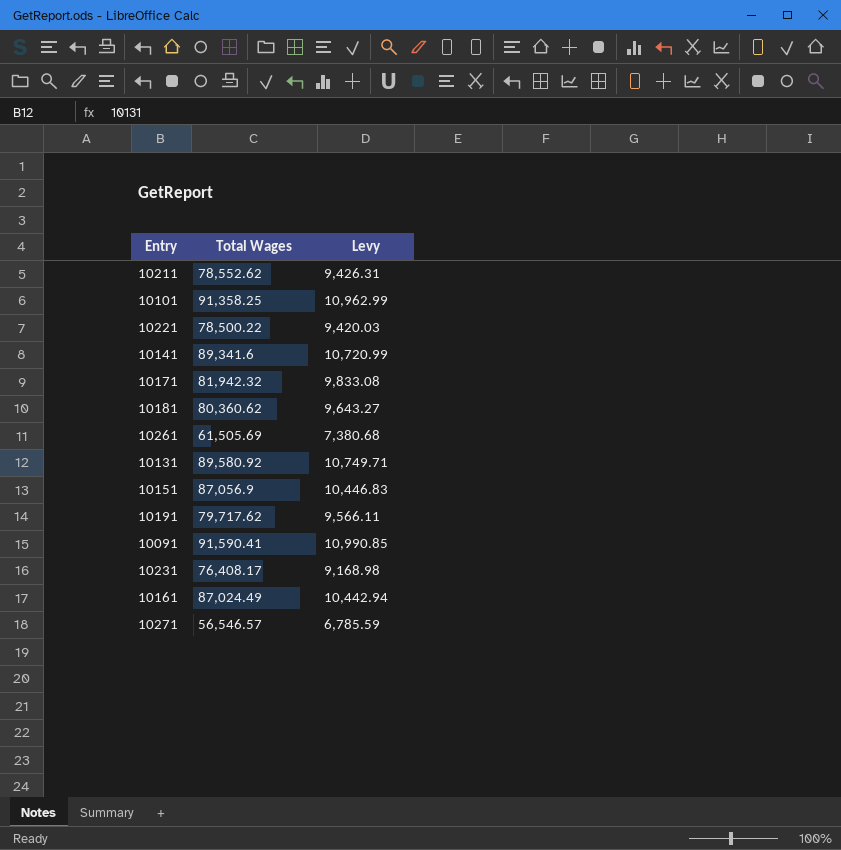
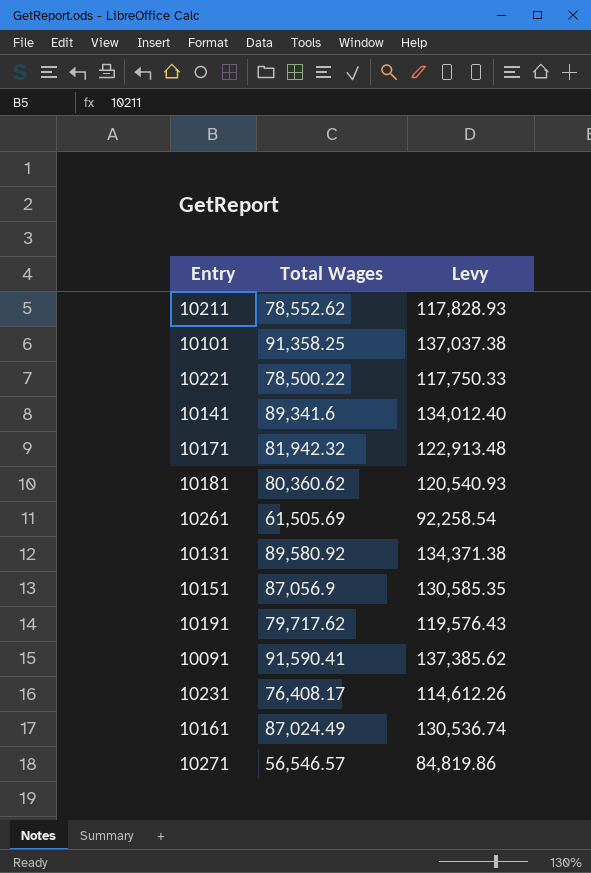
column Levy | formula: [Total Wages] * 0.12 -> [Total Wages] * 1.5

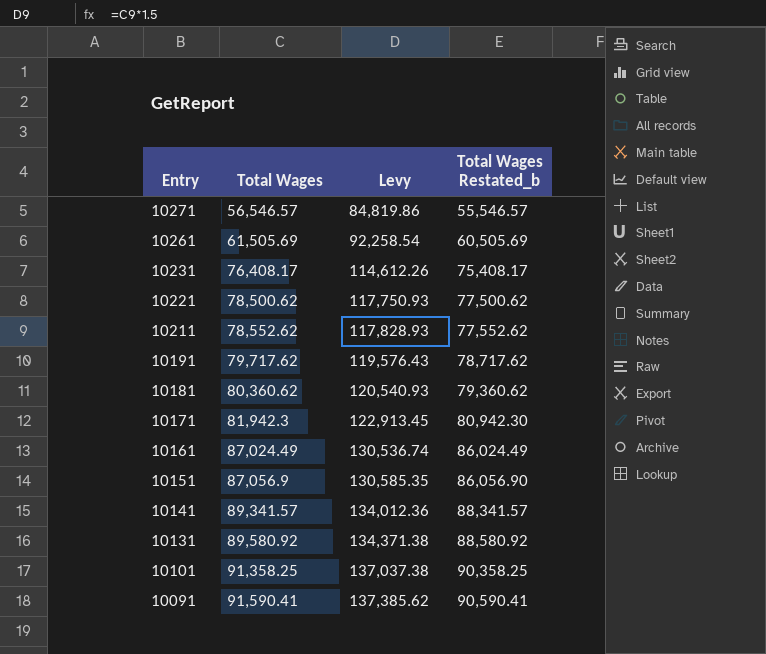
row order: none -> Entry descending
column Total Wages Restated_b | formula: none -> [Total Wages] - 1000
10221 | Total Wages: 78,500.22 -> 78,500.62
10221 | Levy: 117,750.33 -> 117,750.93
10171 | Total Wages: 81,942.32 -> 81,942.3
10171 | Levy: 122,913.48 -> 122,913.45
10141 | Total Wages: 89,341.6 -> 89,341.57
10141 | Levy: 134,012.40 -> 134,012.36

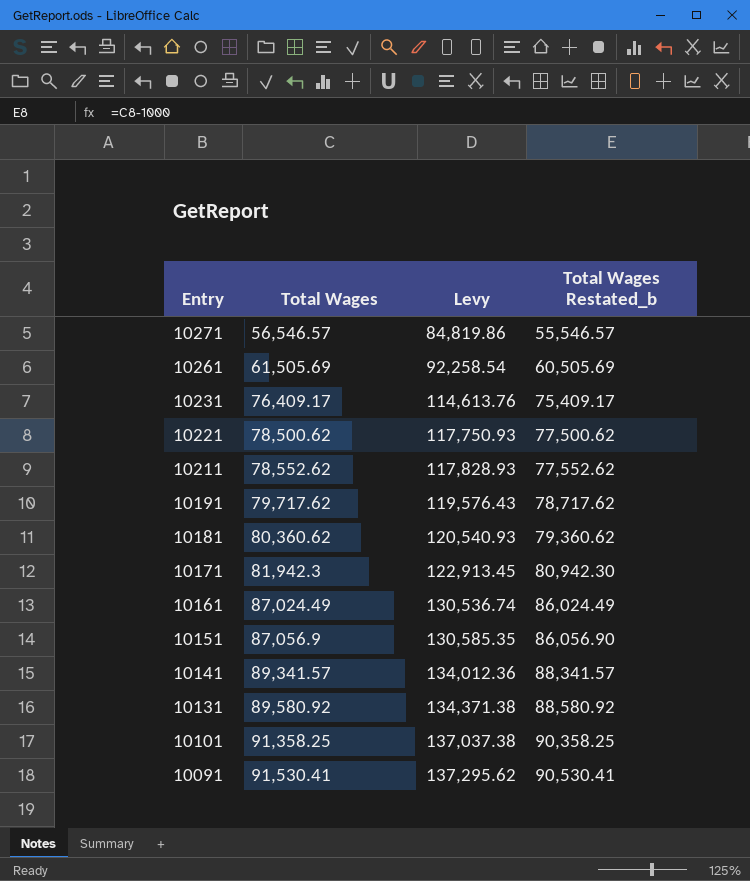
10231 | Total Wages: 76,408.17 -> 76,409.17
10231 | Levy: 114,612.26 -> 114,613.76
10231 | Total Wages Restated_b: 75,408.17 -> 75,409.17
10091 | Total Wages: 91,590.41 -> 91,530.41
10091 | Levy: 137,385.62 -> 137,295.62
10091 | Total Wages Restated_b: 90,590.41 -> 90,530.41

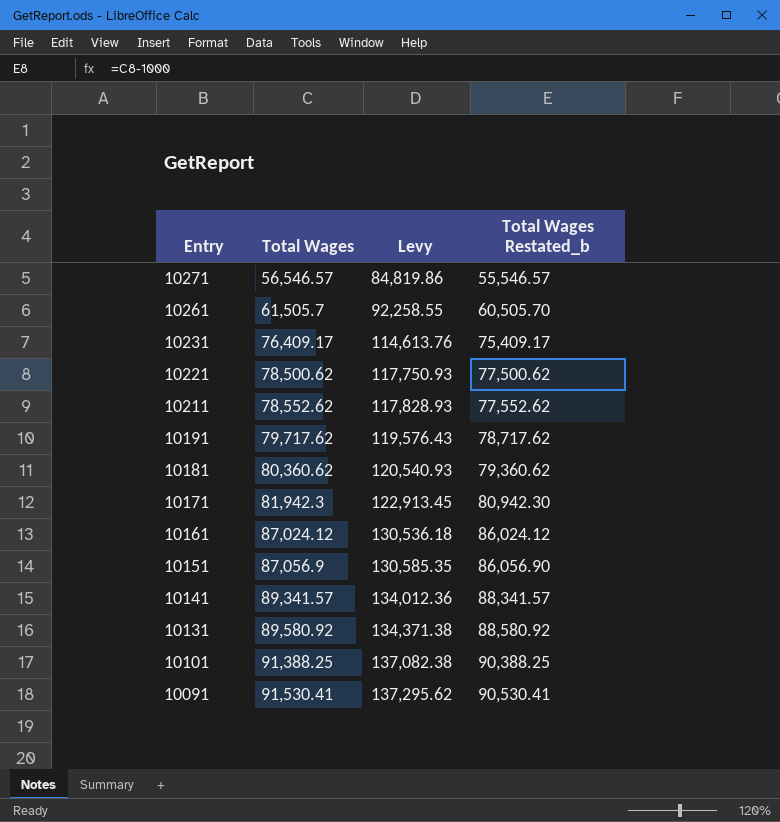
10261 | Total Wages: 61,505.69 -> 61,505.7
10261 | Levy: 92,258.54 -> 92,258.55
10261 | Total Wages Restated_b: 60,505.69 -> 60,505.70
10161 | Total Wages: 87,024.49 -> 87,024.12
10161 | Levy: 130,536.74 -> 130,536.18
10161 | Total Wages Restated_b: 86,024.49 -> 86,024.12
10101 | Total Wages: 91,358.25 -> 91,388.25
10101 | Levy: 137,037.38 -> 137,082.38
10101 | Total Wages Restated_b: 90,358.25 -> 90,388.25

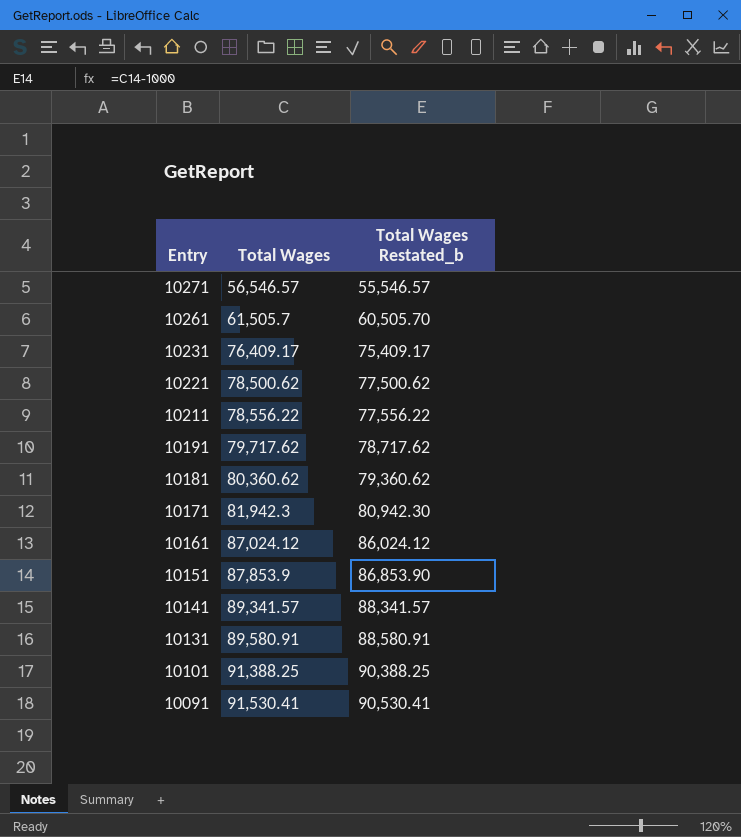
column Levy | formula: [Total Wages] * 1.5 -> none
10211 | Total Wages: 78,552.62 -> 78,556.22
10211 | Total Wages Restated_b: 77,552.62 -> 77,556.22
10151 | Total Wages: 87,056.9 -> 87,853.9
10151 | Total Wages Restated_b: 86,056.90 -> 86,853.90
10131 | Total Wages: 89,580.92 -> 89,580.91
10131 | Total Wages Restated_b: 88,580.92 -> 88,580.91

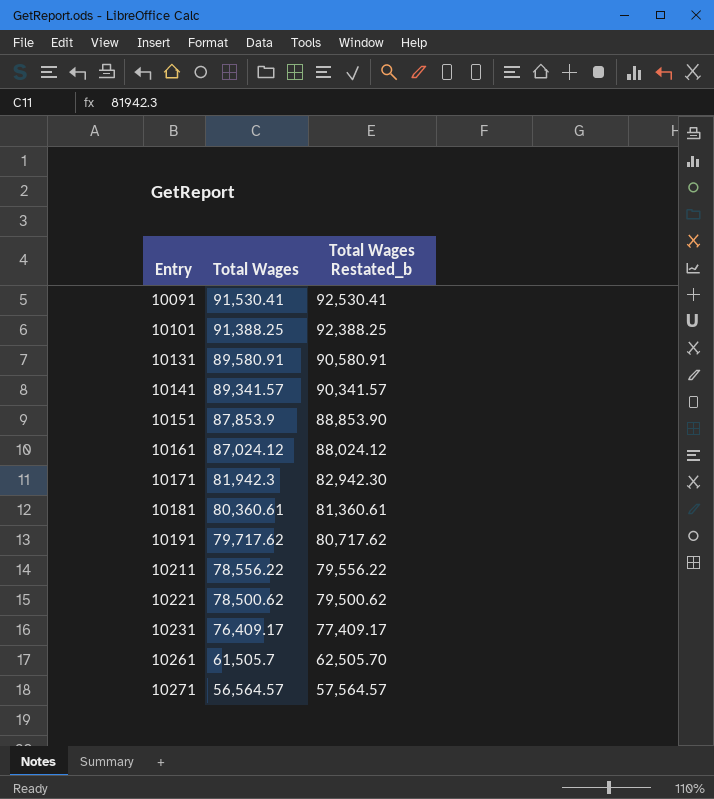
row order: Entry descending -> Entry ascending
column Total Wages Restated_b | formula: [Total Wages] - 1000 -> [Total Wages] + 1000
10181 | Total Wages: 80,360.62 -> 80,360.61
10271 | Total Wages: 56,546.57 -> 56,564.57

